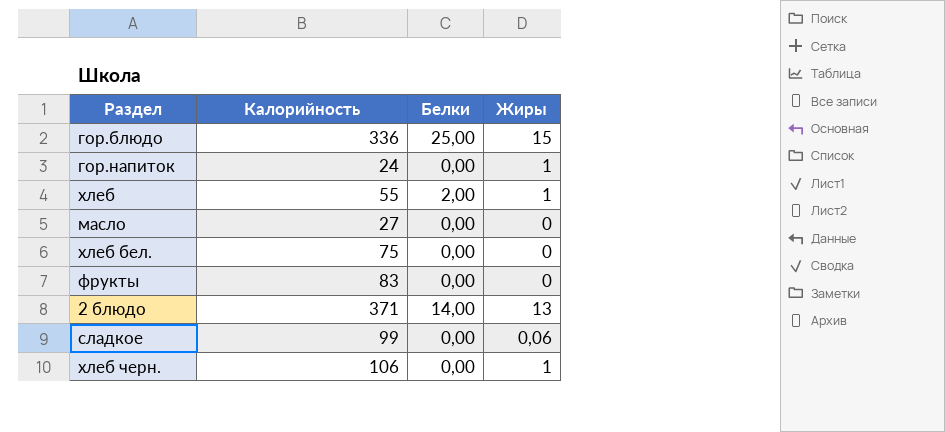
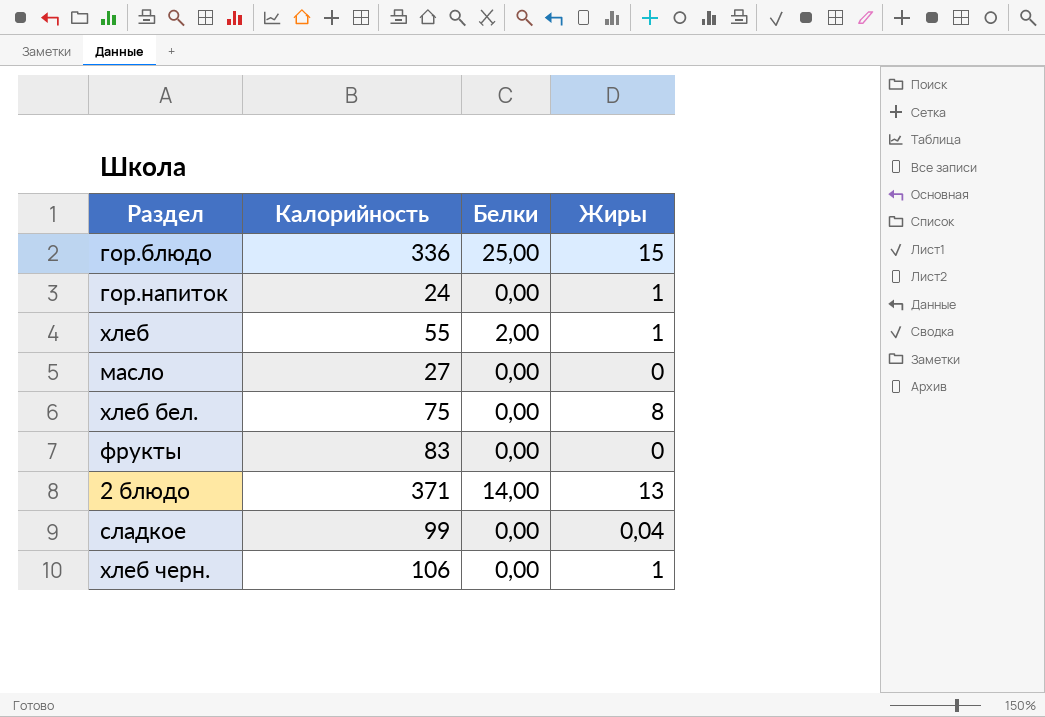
хлеб бел. | Жиры: 0 -> 8
сладкое | Жиры: 0,06 -> 0,04

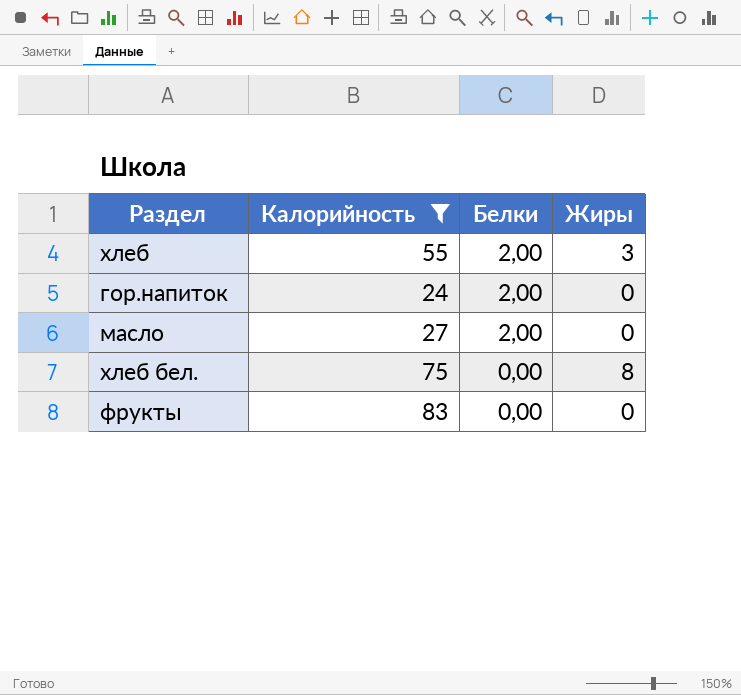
filter: none -> Калорийность <= 83
row order: none -> Белки descending
хлеб | Жиры: 1 -> 3
гор.напиток | Белки: 0,00 -> 2,00
гор.напиток | Жиры: 1 -> 0
масло | Белки: 0,00 -> 2,00

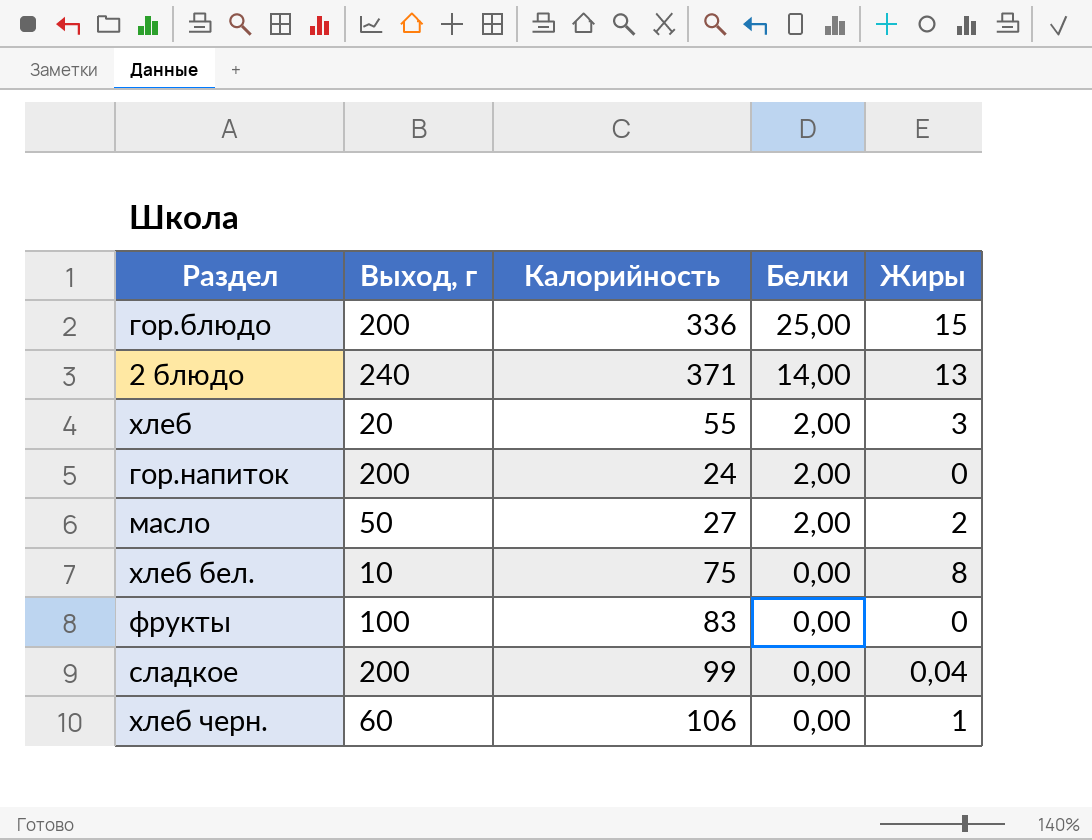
filter: Калорийность <= 83 -> none
column Выход, г | position: none -> 2
масло | Жиры: 0 -> 2

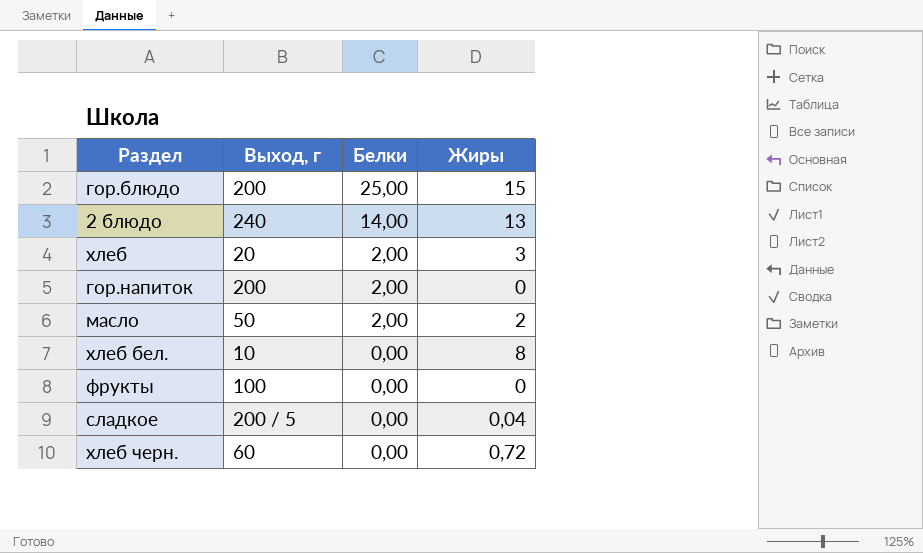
column Калорийность | position: 3 -> none
сладкое | Выход, г: 200 -> 200 / 5
хлеб черн. | Жиры: 1 -> 0,72

